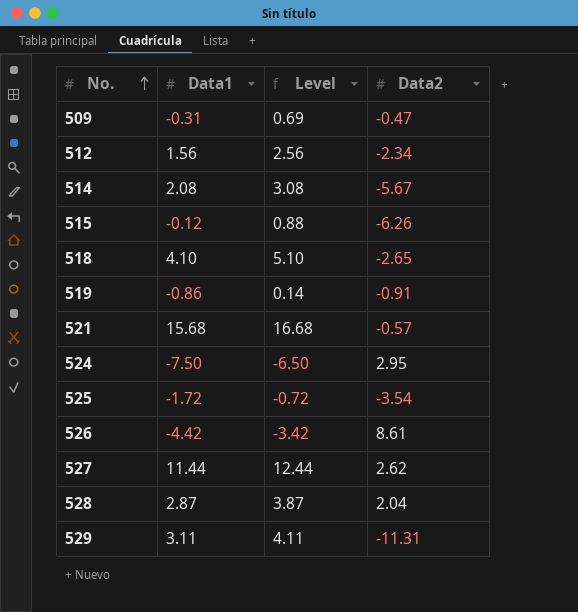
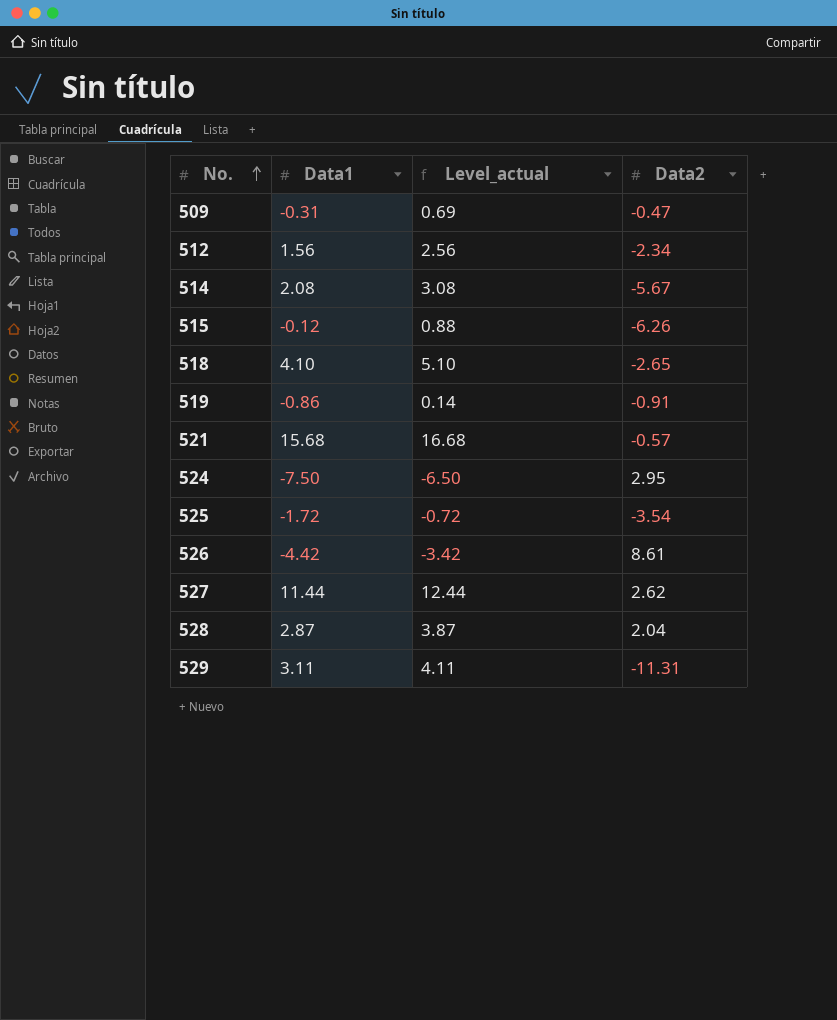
column name: Level -> Level_actual

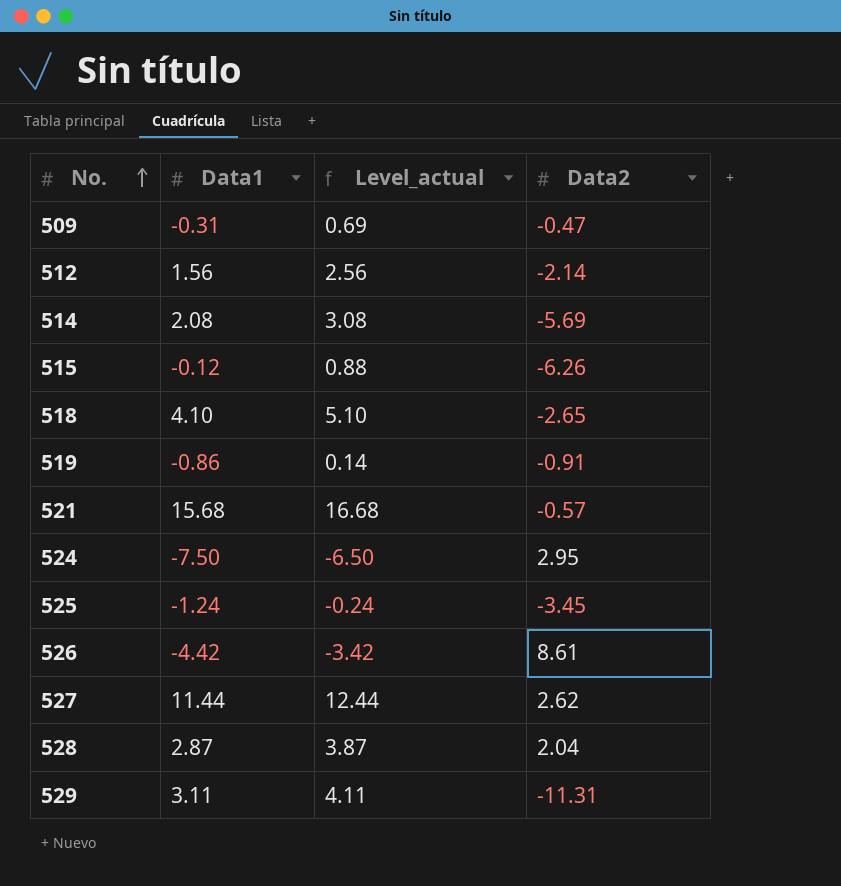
512 | Data2: -2.34 -> -2.14
514 | Data2: -5.67 -> -5.69
525 | Data1: -1.72 -> -1.24
525 | Level_actual: -0.72 -> -0.24
525 | Data2: -3.54 -> -3.45

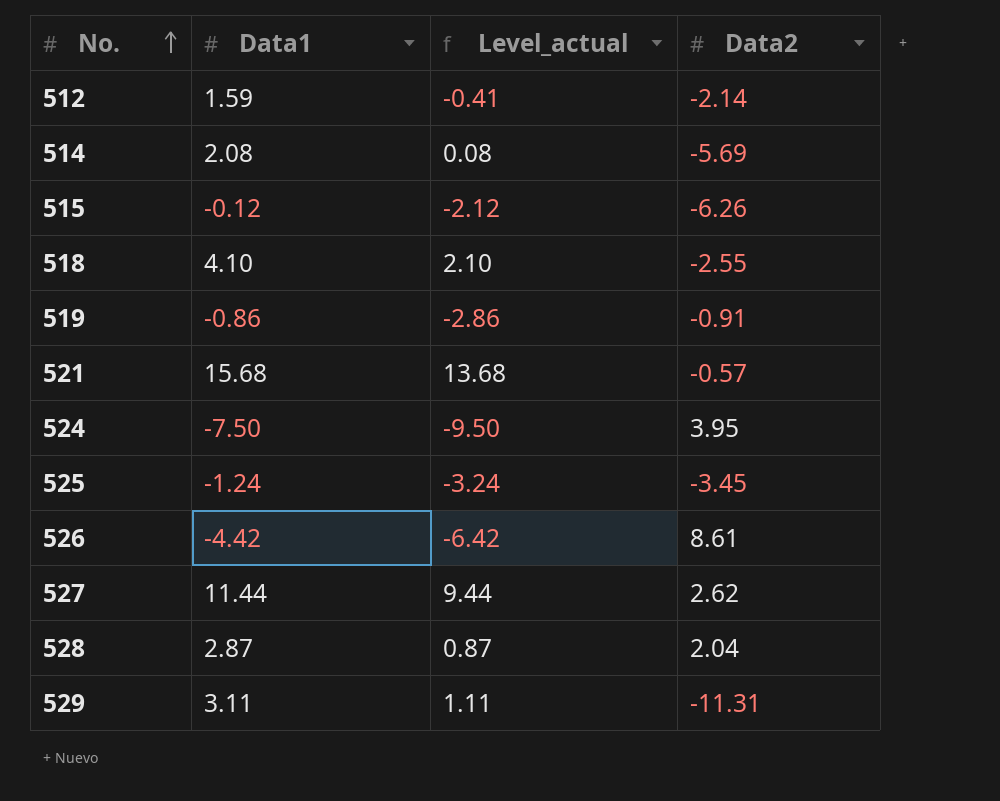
column Level_actual | formula: [Data1] + 1 -> [Data1] - 2
row 509: -0.31 | 0.69 | -0.47 -> none
512 | Data1: 1.56 -> 1.59
518 | Data2: -2.65 -> -2.55
524 | Data2: 2.95 -> 3.95

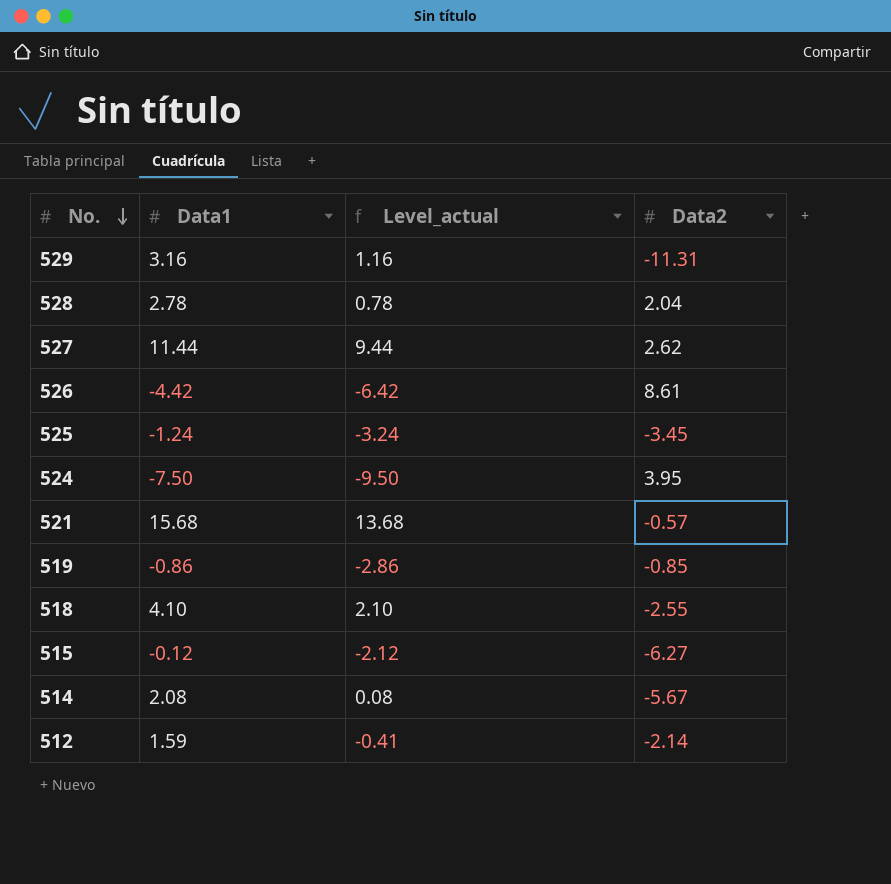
row order: No. ascending -> No. descending
529 | Data1: 3.11 -> 3.16
529 | Level_actual: 1.11 -> 1.16
528 | Data1: 2.87 -> 2.78
528 | Level_actual: 0.87 -> 0.78
519 | Data2: -0.91 -> -0.85
515 | Data2: -6.26 -> -6.27
514 | Data2: -5.69 -> -5.67

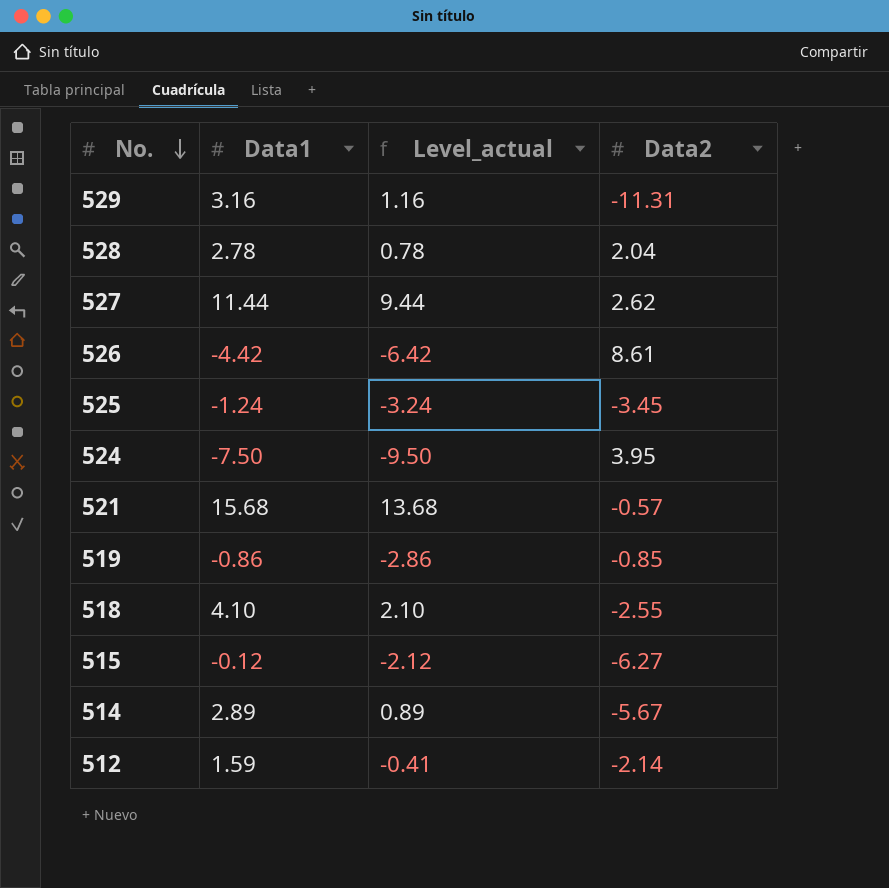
514 | Data1: 2.08 -> 2.89
514 | Level_actual: 0.08 -> 0.89

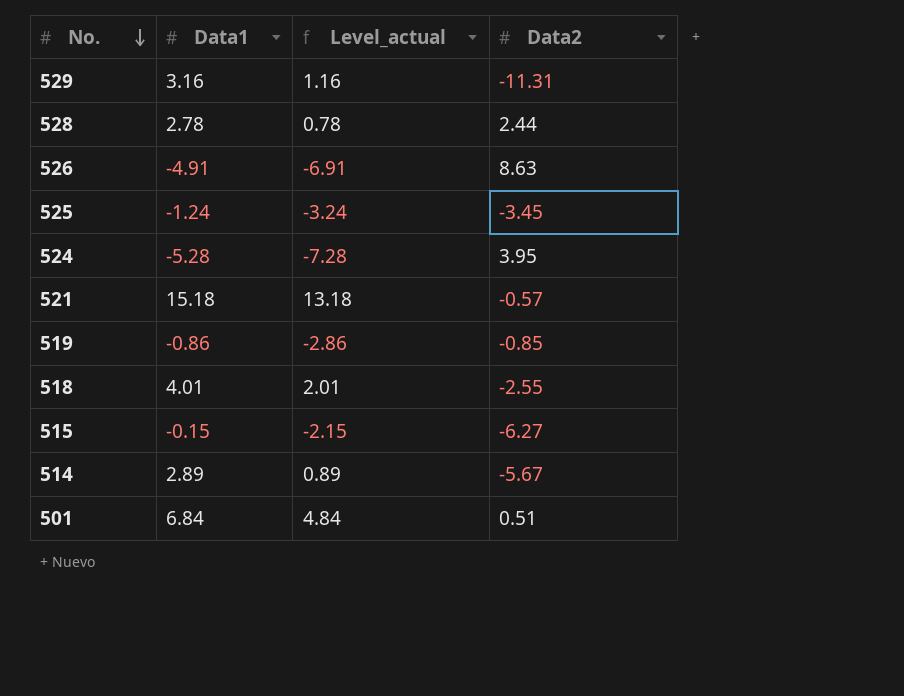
row 527: 11.44 | 9.44 | 2.62 -> none
row 512: 1.59 | -0.41 | -2.14 -> none
528 | Data2: 2.04 -> 2.44
526 | Data1: -4.42 -> -4.91
526 | Level_actual: -6.42 -> -6.91
526 | Data2: 8.61 -> 8.63
524 | Data1: -7.50 -> -5.28
524 | Level_actual: -9.50 -> -7.28
521 | Data1: 15.68 -> 15.18
521 | Level_actual: 13.68 -> 13.18
518 | Data1: 4.10 -> 4.01
518 | Level_actual: 2.10 -> 2.01
515 | Data1: -0.12 -> -0.15
515 | Level_actual: -2.12 -> -2.15
row 501: none -> 6.84 | 4.84 | 0.51

